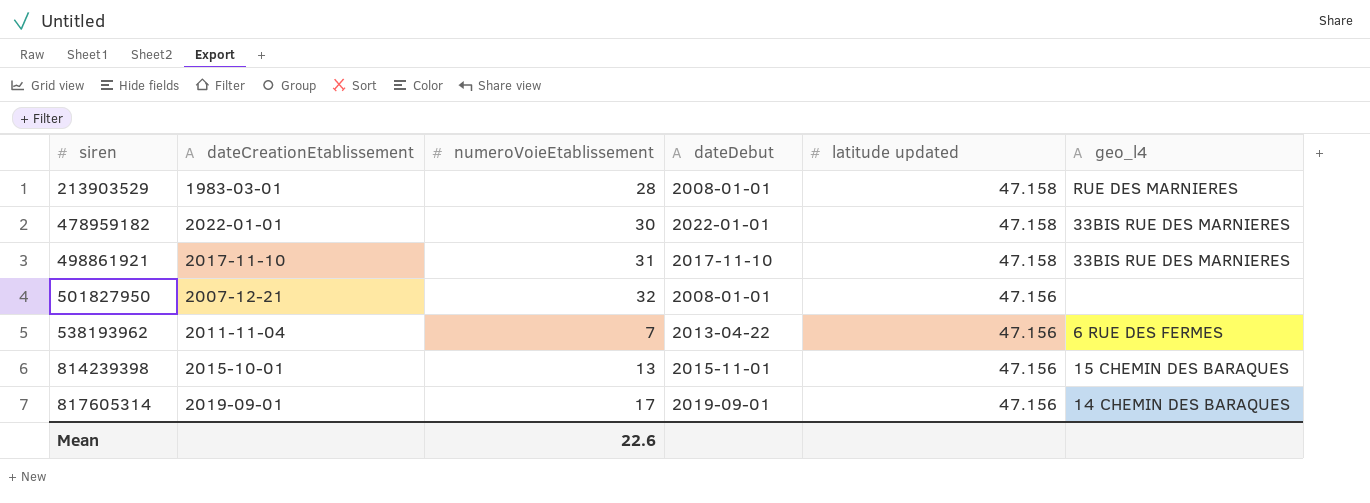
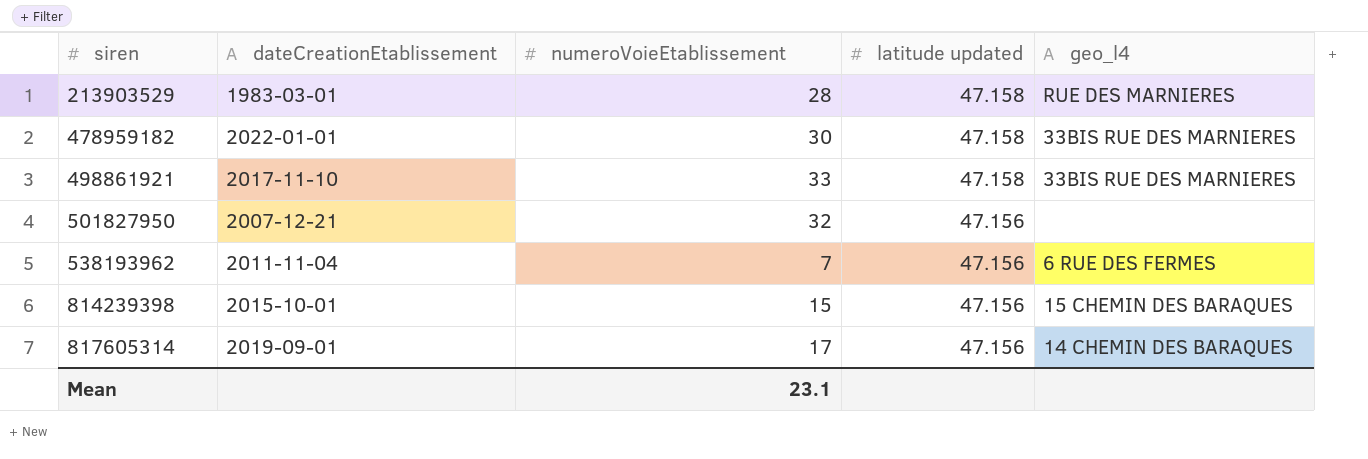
column dateDebut | position: 4 -> none
498861921 | numeroVoieEtablissement: 31 -> 33
814239398 | numeroVoieEtablissement: 13 -> 15
Mean | numeroVoieEtablissement: 22.6 -> 23.1

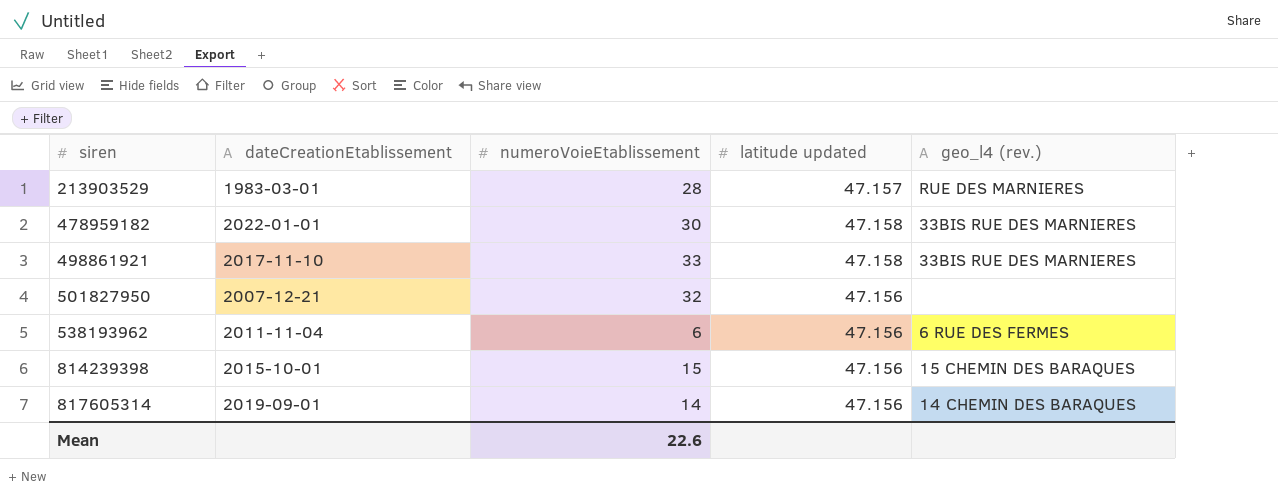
column name: geo_l4 -> geo_l4 (rev.)
213903529 | latitude updated: 47.158 -> 47.157
538193962 | numeroVoieEtablissement: 7 -> 6
817605314 | numeroVoieEtablissement: 17 -> 14
Mean | numeroVoieEtablissement: 23.1 -> 22.6

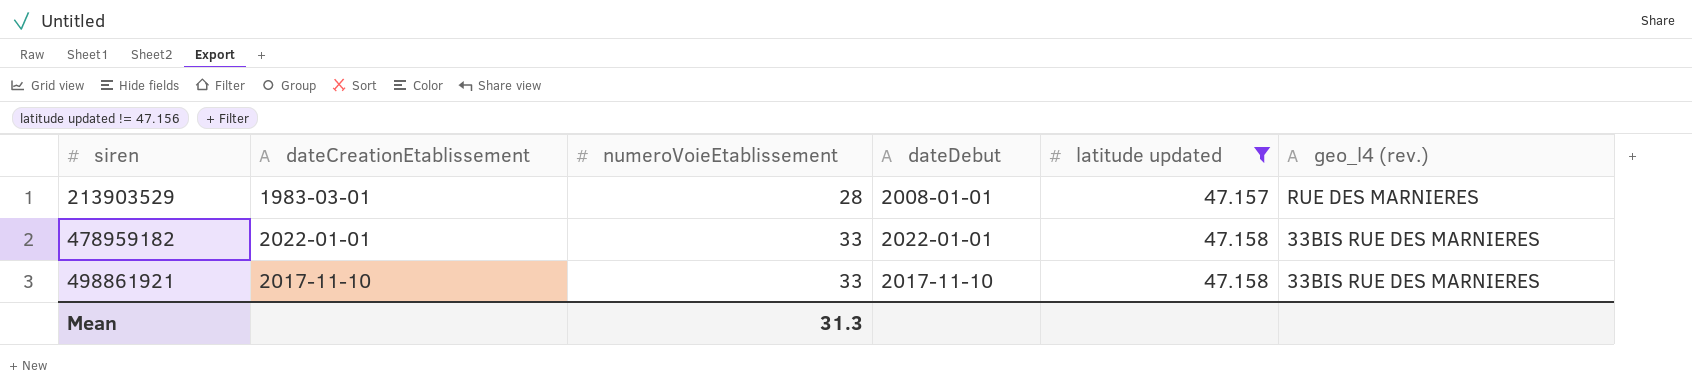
filter: none -> latitude updated != 47.156
column dateDebut | position: none -> 4
478959182 | numeroVoieEtablissement: 30 -> 33
Mean | numeroVoieEtablissement: 22.6 -> 31.3

